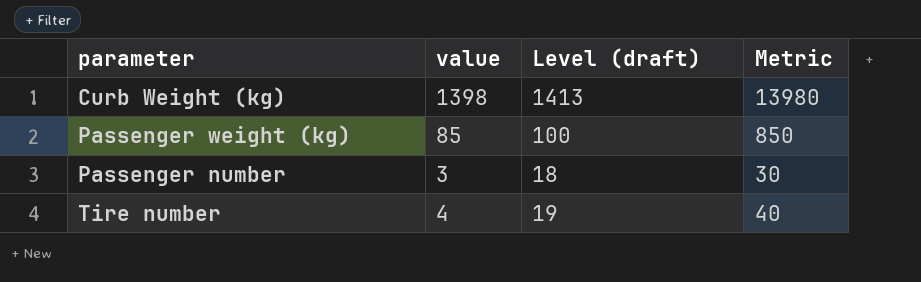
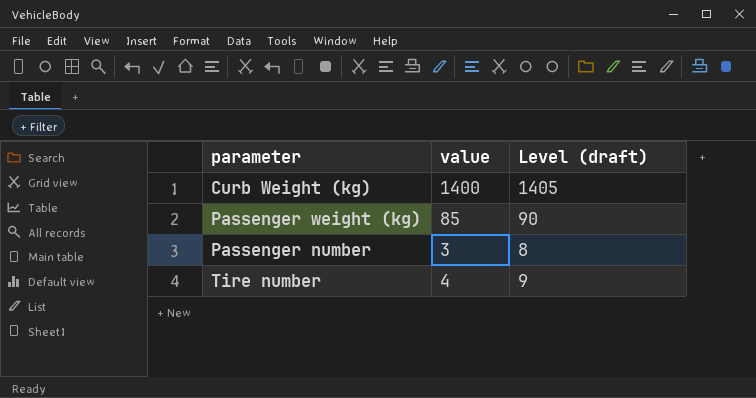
column Metric | formula: [value] * 10 -> none
column Level (draft) | formula: [value] + 15 -> [value] + 5
Curb Weight (kg) | value: 1398 -> 1400

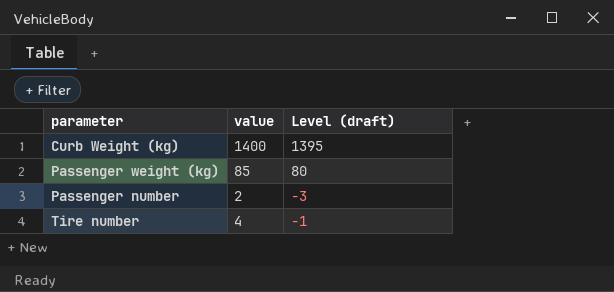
column Level (draft) | formula: [value] + 5 -> [value] - 5
Passenger number | value: 3 -> 2

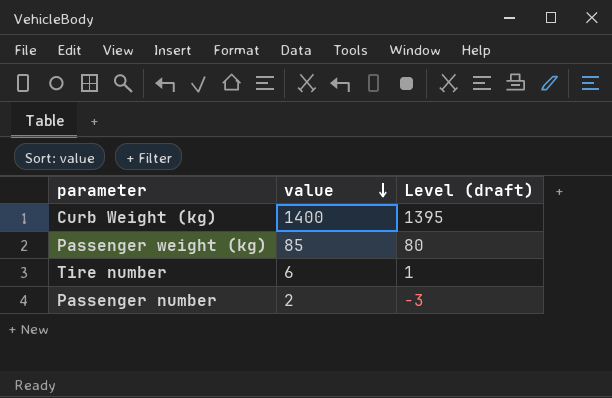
row order: none -> value descending
Tire number | value: 4 -> 6
Tire number | Level (draft): -1 -> 1

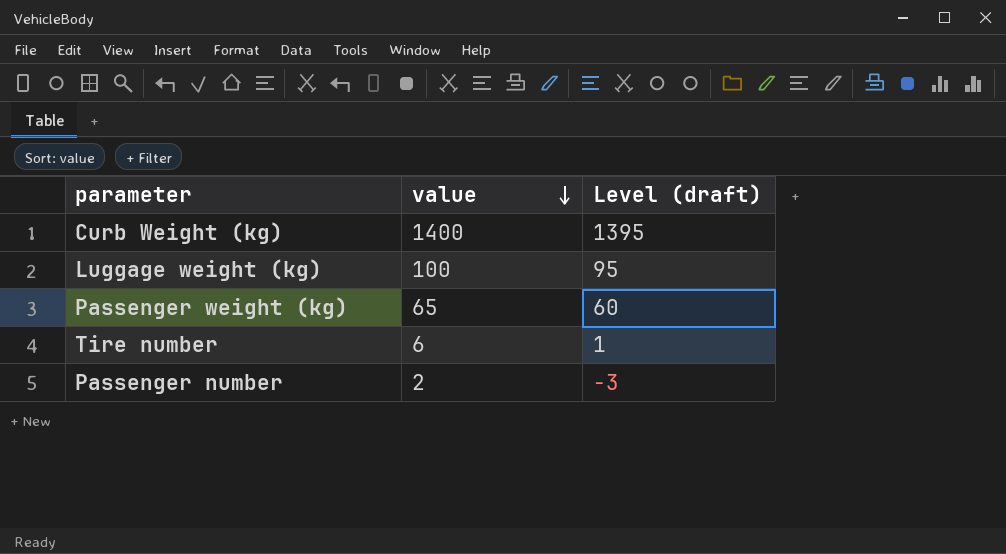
row Luggage weight (kg): none -> 100 | 95
Passenger weight (kg) | value: 85 -> 65
Passenger weight (kg) | Level (draft): 80 -> 60

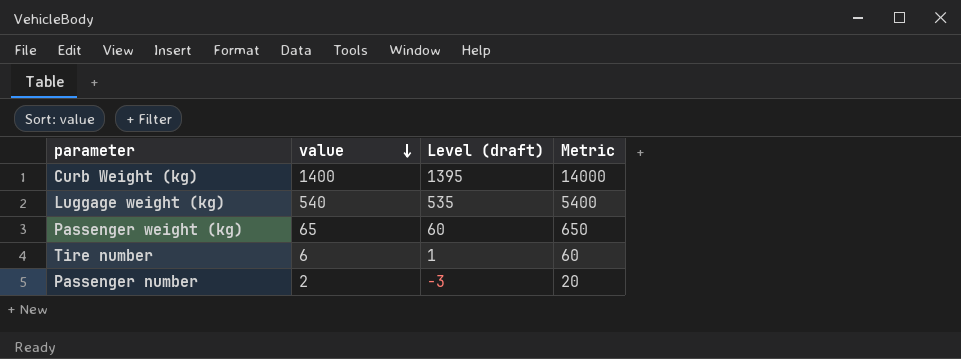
column Metric | formula: none -> [value] * 10
Luggage weight (kg) | value: 100 -> 540
Luggage weight (kg) | Level (draft): 95 -> 535

